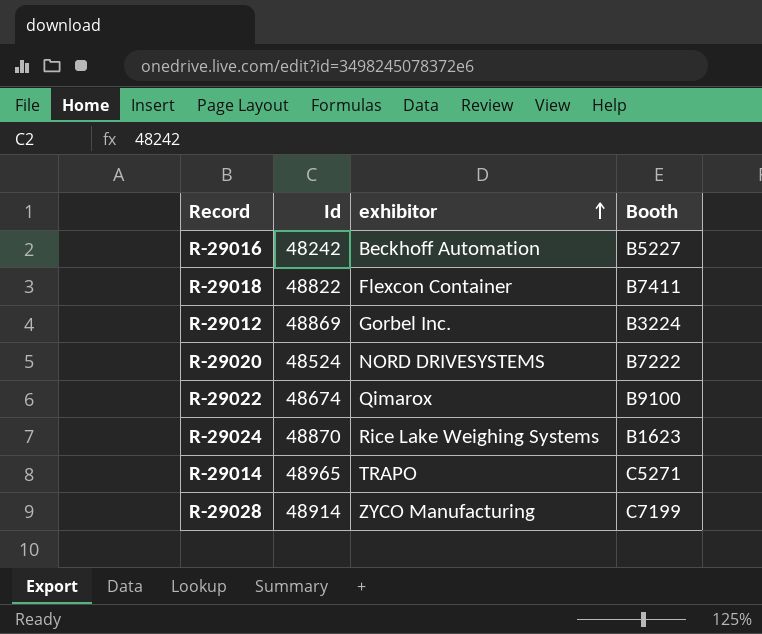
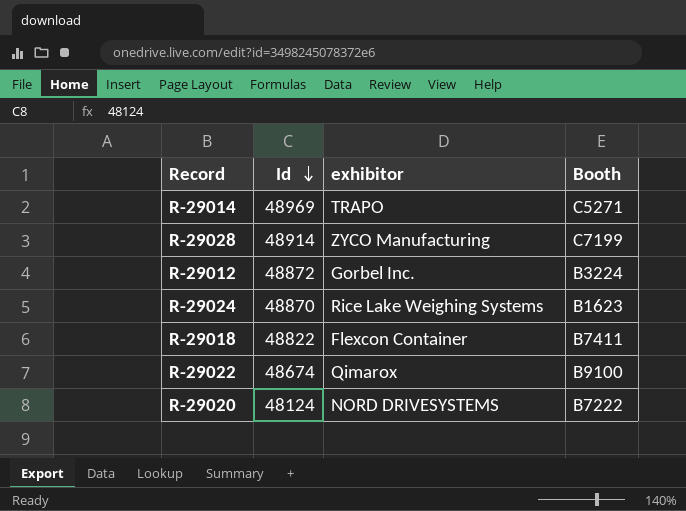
row order: exhibitor ascending -> Id descending
row R-29016: 48242 | Beckhoff Automation | B5227 -> none
R-29014 | Id: 48965 -> 48969
R-29012 | Id: 48869 -> 48872
R-29020 | Id: 48524 -> 48124

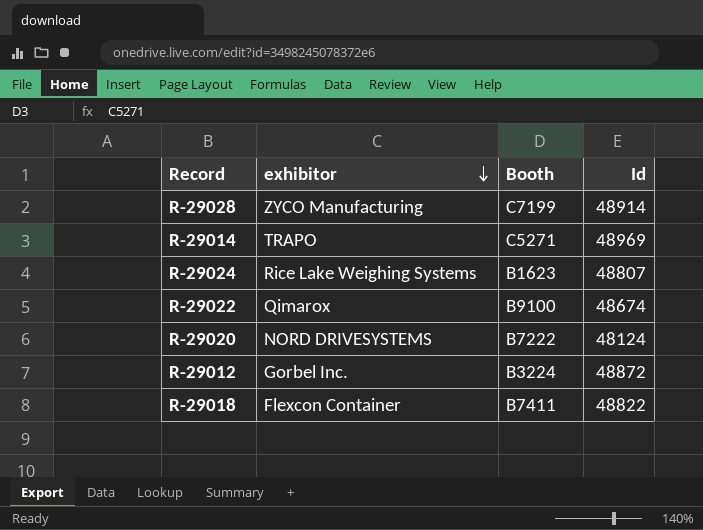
row order: Id descending -> exhibitor descending
column Id | position: 2 -> 4
R-29024 | Id: 48870 -> 48807

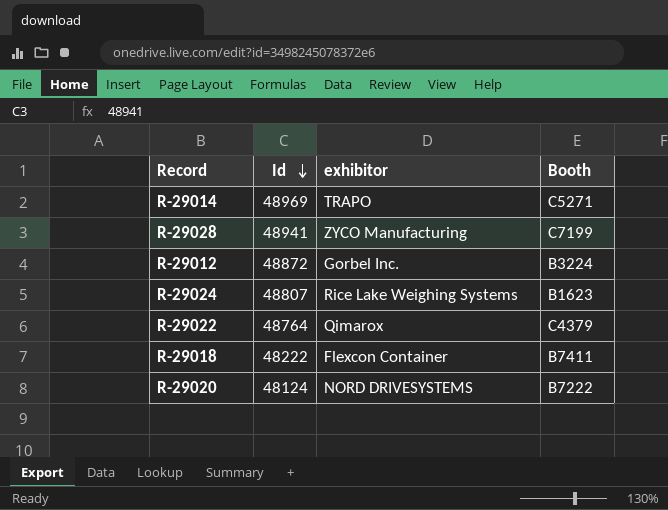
row order: exhibitor descending -> Id descending
column Id | position: 4 -> 2
R-29028 | Id: 48914 -> 48941
R-29022 | Id: 48674 -> 48764
R-29022 | Booth: B9100 -> C4379
R-29018 | Id: 48822 -> 48222

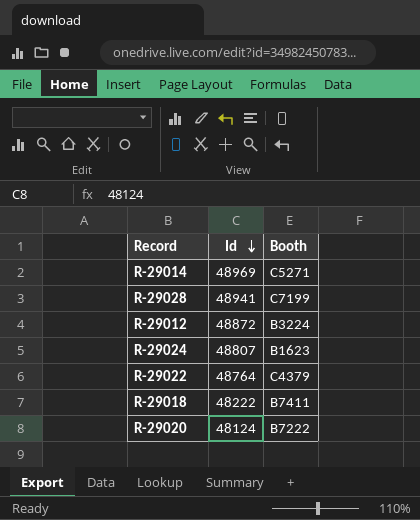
column exhibitor | position: 3 -> none

